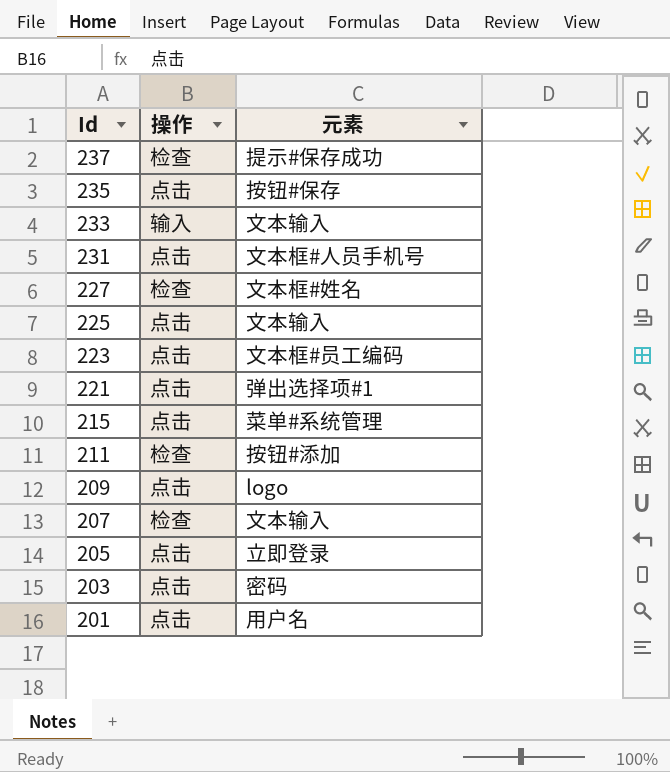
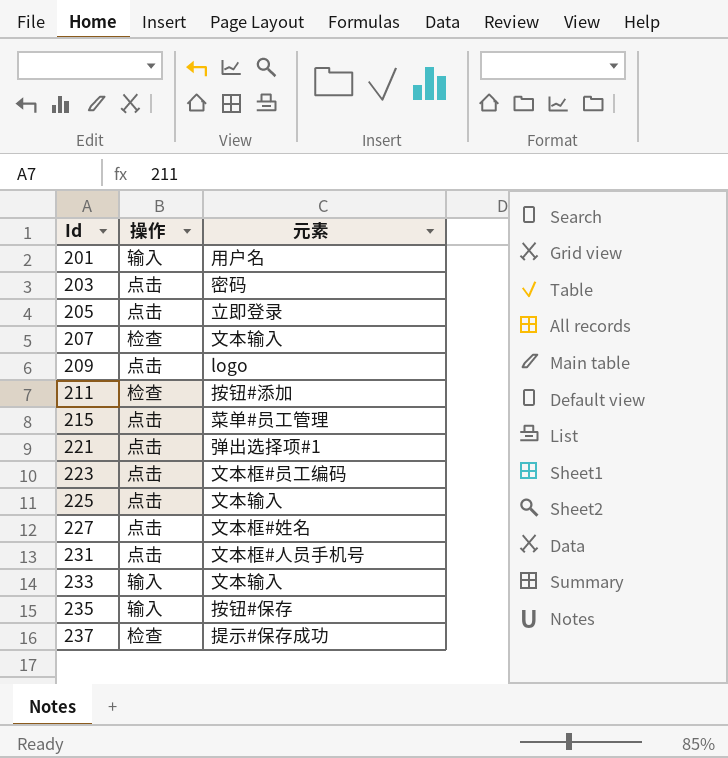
row order: Id descending -> Id ascending
201 | 操作: 点击 -> 输入
215 | 元素: 菜单#系统管理 -> 菜单#员工管理
227 | 操作: 检查 -> 点击
235 | 操作: 点击 -> 输入

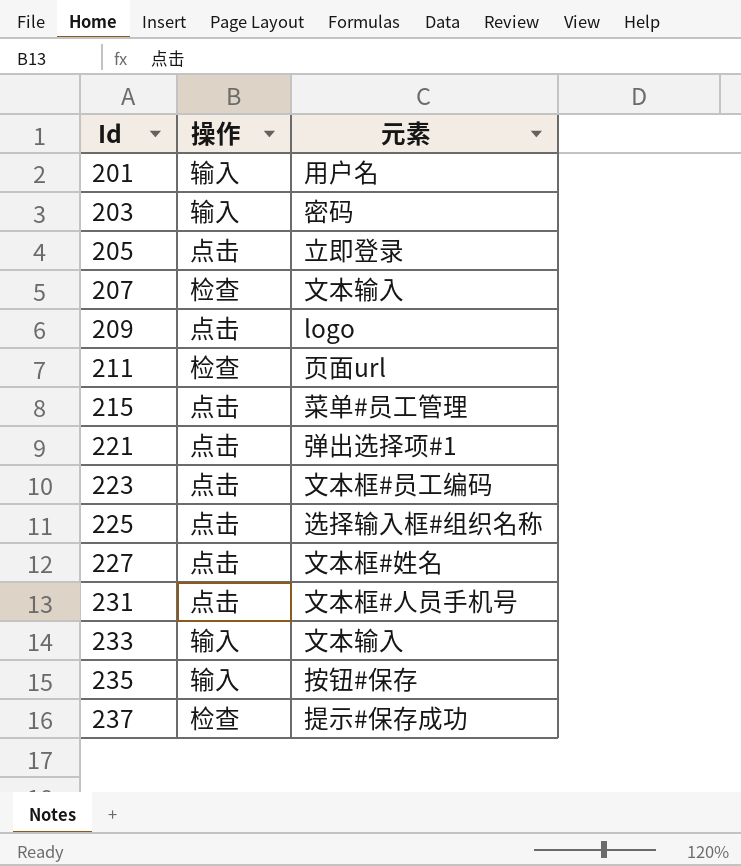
203 | 操作: 点击 -> 输入
211 | 元素: 按钮#添加 -> 页面url
225 | 元素: 文本输入 -> 选择输入框#组织名称

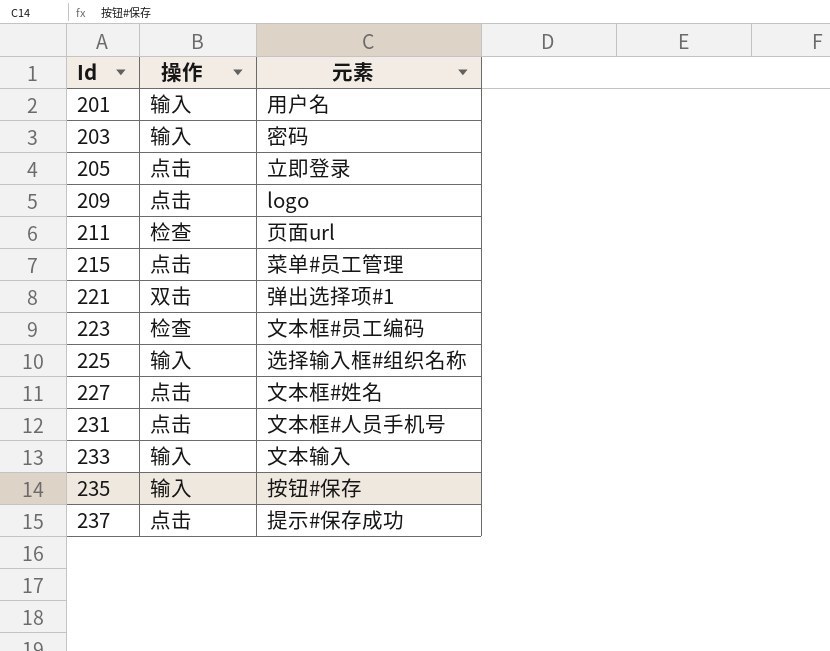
row 207: 检查 | 文本输入 -> none
221 | 操作: 点击 -> 双击
223 | 操作: 点击 -> 检查
225 | 操作: 点击 -> 输入
237 | 操作: 检查 -> 点击

